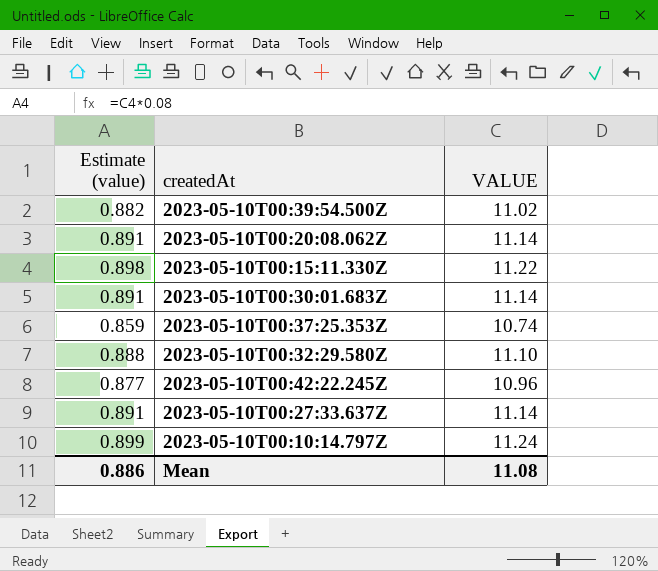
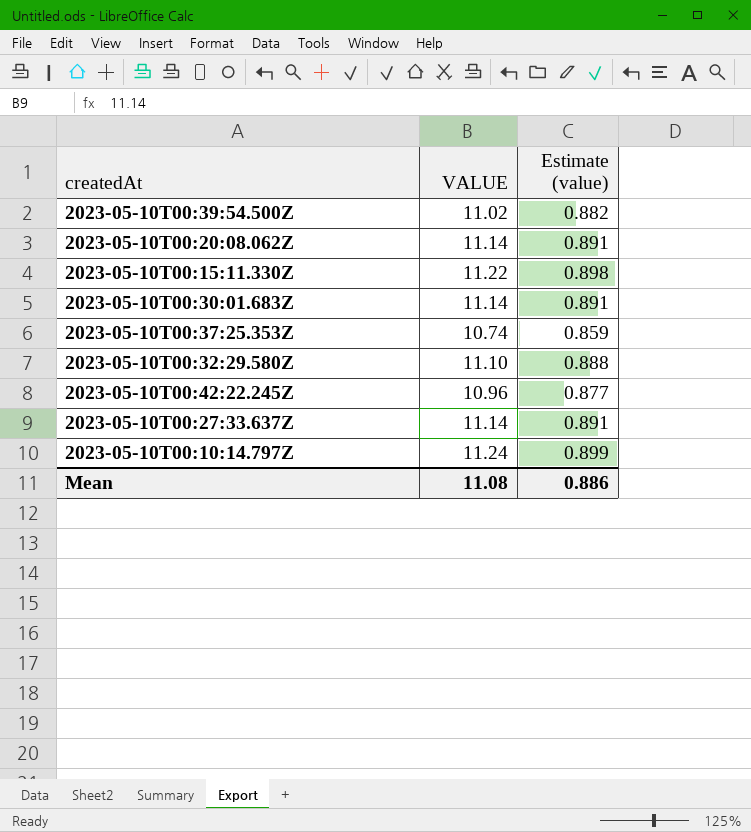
column Estimate (value) | position: 1 -> 3

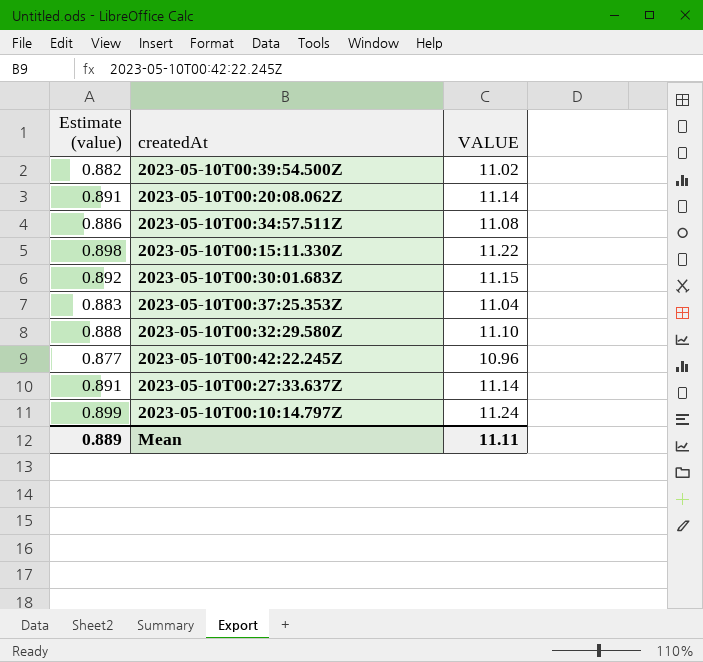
column Estimate (value) | position: 3 -> 1
row 2023-05-10T00:34:57.511Z: none -> 0.886 | 11.08
2023-05-10T00:30:01.683Z | Estimate (value): 0.891 -> 0.892
2023-05-10T00:30:01.683Z | VALUE: 11.14 -> 11.15
2023-05-10T00:37:25.353Z | Estimate (value): 0.859 -> 0.883
2023-05-10T00:37:25.353Z | VALUE: 10.74 -> 11.04
Mean | Estimate (value): 0.886 -> 0.889
Mean | VALUE: 11.08 -> 11.11

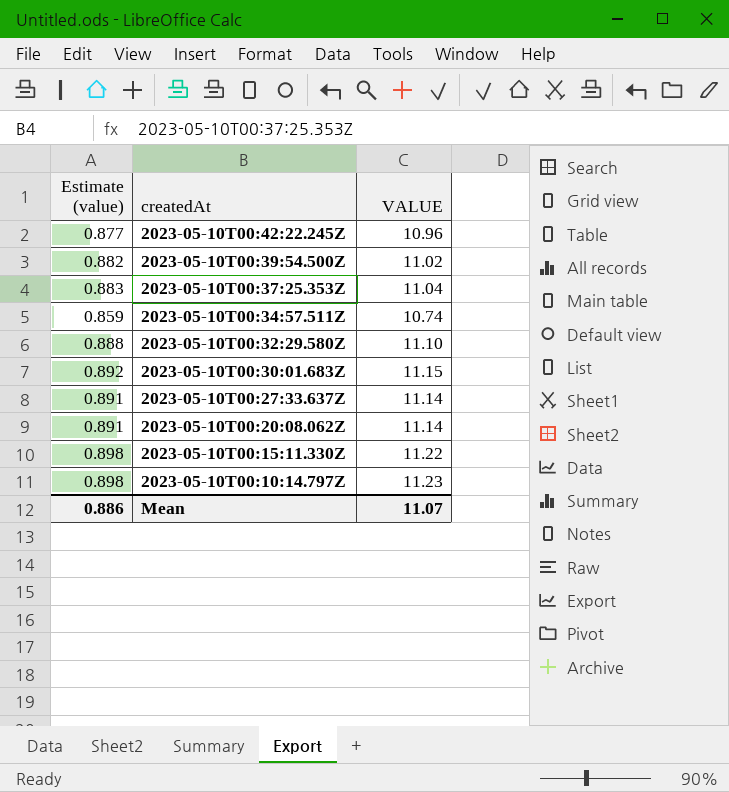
row order: none -> createdAt descending
2023-05-10T00:34:57.511Z | Estimate (value): 0.886 -> 0.859
2023-05-10T00:34:57.511Z | VALUE: 11.08 -> 10.74
2023-05-10T00:10:14.797Z | Estimate (value): 0.899 -> 0.898
2023-05-10T00:10:14.797Z | VALUE: 11.24 -> 11.23
Mean | Estimate (value): 0.889 -> 0.886
Mean | VALUE: 11.11 -> 11.07

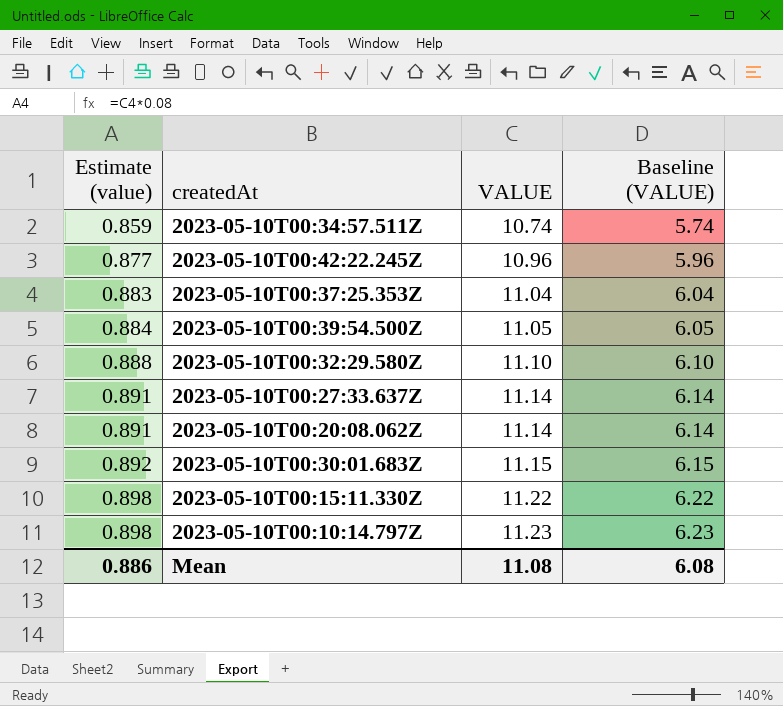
row order: createdAt descending -> Estimate (value) ascending
column Baseline (VALUE) | formula: none -> [VALUE] - 5
2023-05-10T00:39:54.500Z | Estimate (value): 0.882 -> 0.884
2023-05-10T00:39:54.500Z | VALUE: 11.02 -> 11.05
Mean | VALUE: 11.07 -> 11.08

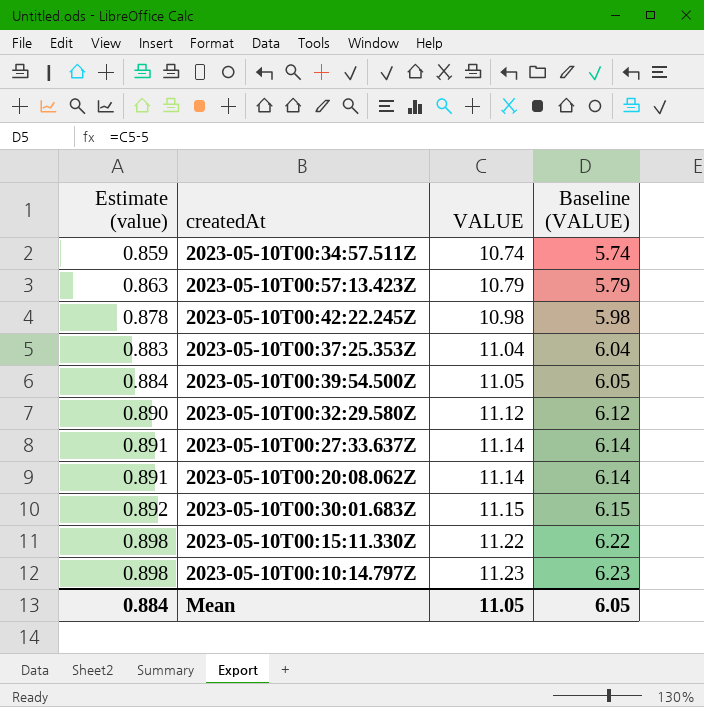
row 2023-05-10T00:57:13.423Z: none -> 0.863 | 10.79 | 5.79
2023-05-10T00:42:22.245Z | Estimate (value): 0.877 -> 0.878
2023-05-10T00:42:22.245Z | VALUE: 10.96 -> 10.98
2023-05-10T00:42:22.245Z | Baseline (VALUE): 5.96 -> 5.98
2023-05-10T00:32:29.580Z | Estimate (value): 0.888 -> 0.890
2023-05-10T00:32:29.580Z | VALUE: 11.10 -> 11.12
2023-05-10T00:32:29.580Z | Baseline (VALUE): 6.10 -> 6.12
Mean | Estimate (value): 0.886 -> 0.884
Mean | VALUE: 11.08 -> 11.05
Mean | Baseline (VALUE): 6.08 -> 6.05

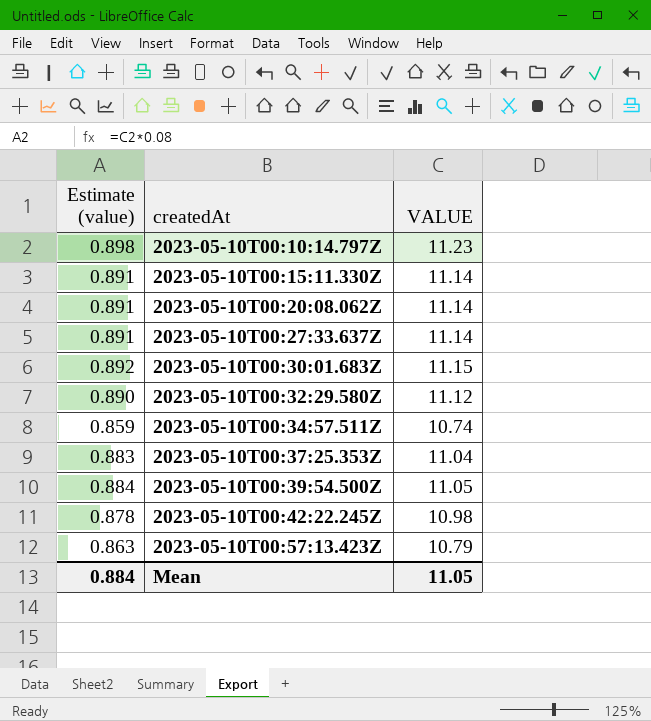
row order: Estimate (value) ascending -> createdAt ascending
column Baseline (VALUE) | formula: [VALUE] - 5 -> none
2023-05-10T00:15:11.330Z | Estimate (value): 0.898 -> 0.891
2023-05-10T00:15:11.330Z | VALUE: 11.22 -> 11.14

